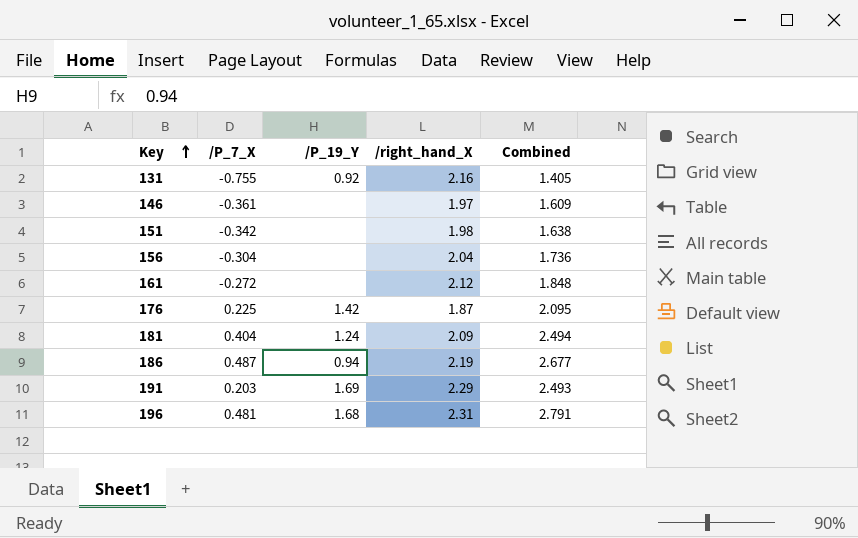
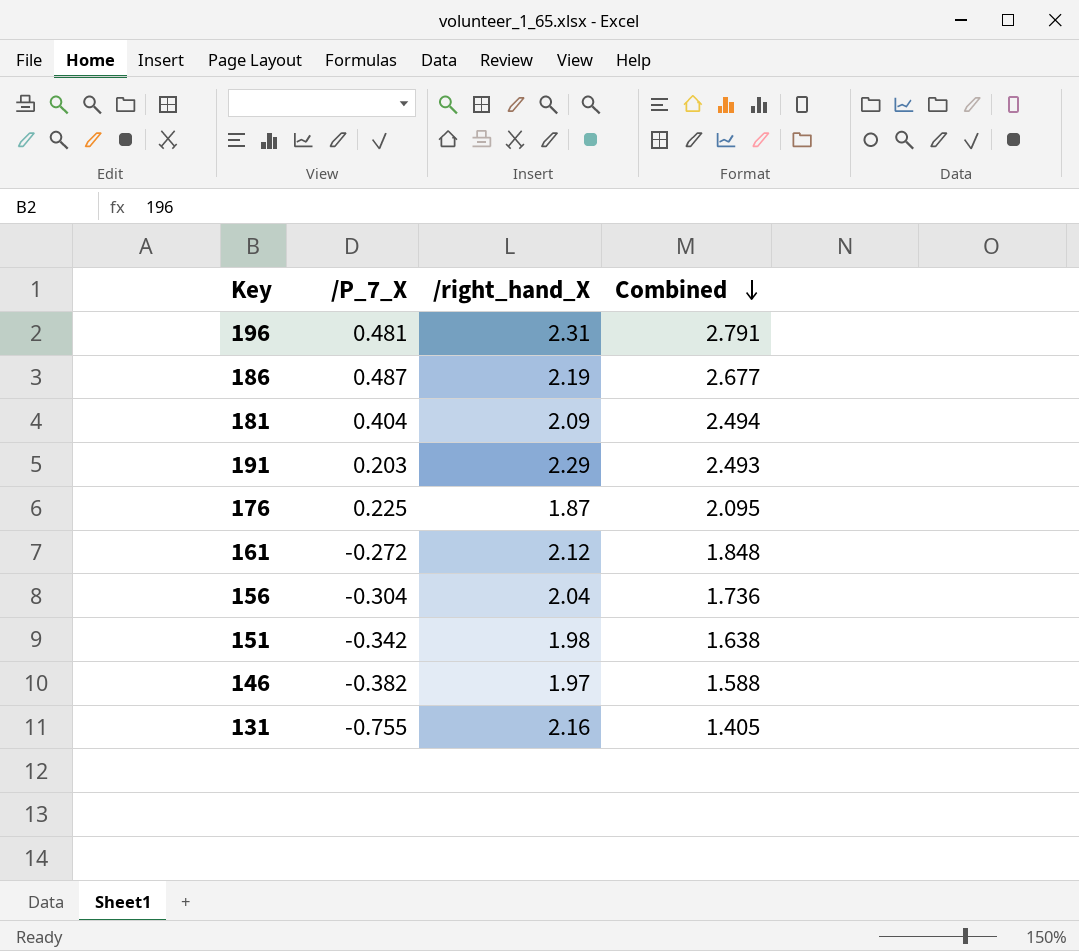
row order: Key ascending -> Combined descending
column /P_19_Y | position: 3 -> none
146 | /P_7_X: -0.361 -> -0.382
146 | Combined: 1.609 -> 1.588

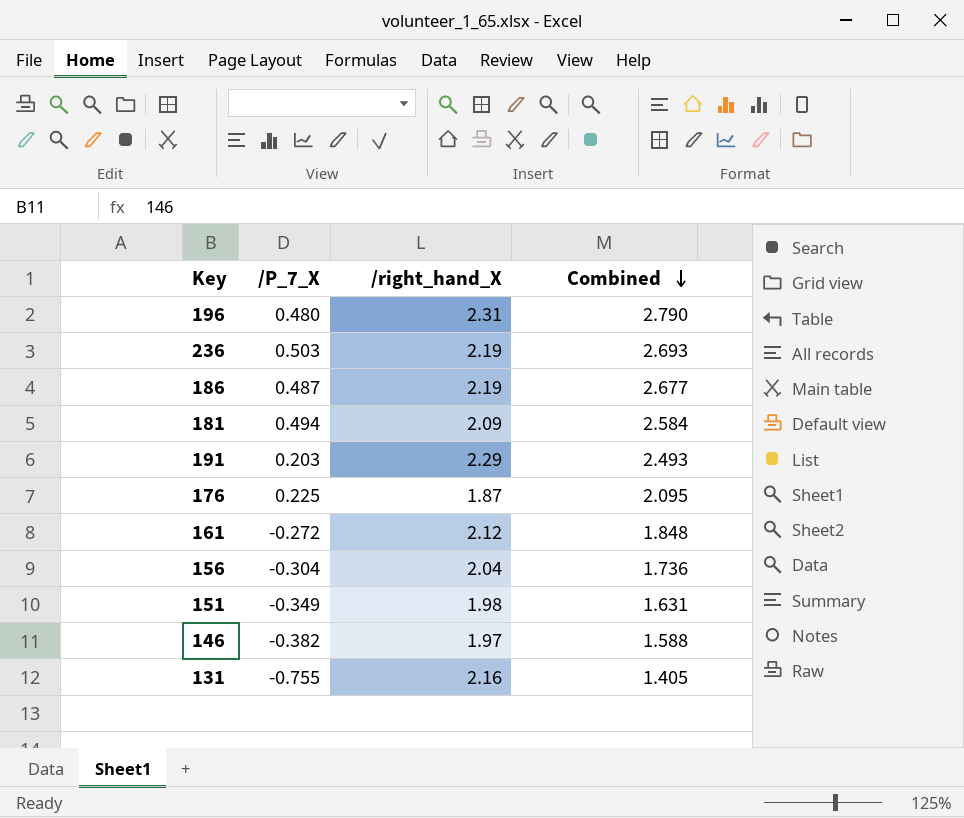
196 | /P_7_X: 0.481 -> 0.480
196 | Combined: 2.791 -> 2.790
row 236: none -> 0.503 | 2.19 | 2.693
181 | /P_7_X: 0.404 -> 0.494
181 | Combined: 2.494 -> 2.584
151 | /P_7_X: -0.342 -> -0.349
151 | Combined: 1.638 -> 1.631

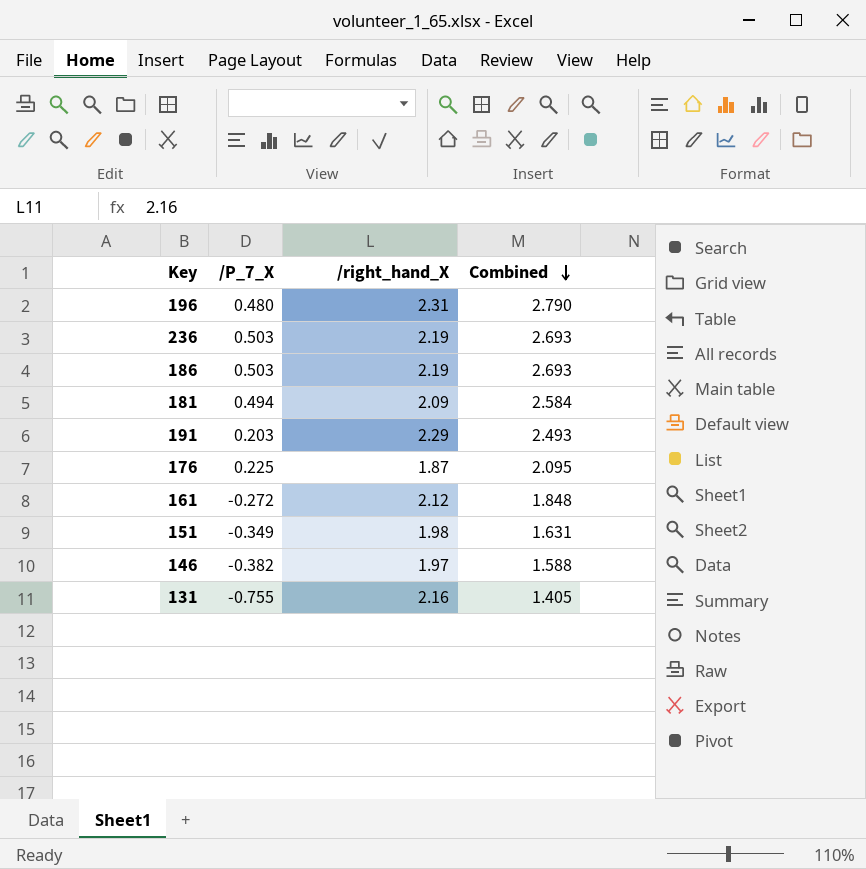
row 156: -0.304 | 2.04 | 1.736 -> none
186 | /P_7_X: 0.487 -> 0.503
186 | Combined: 2.677 -> 2.693

